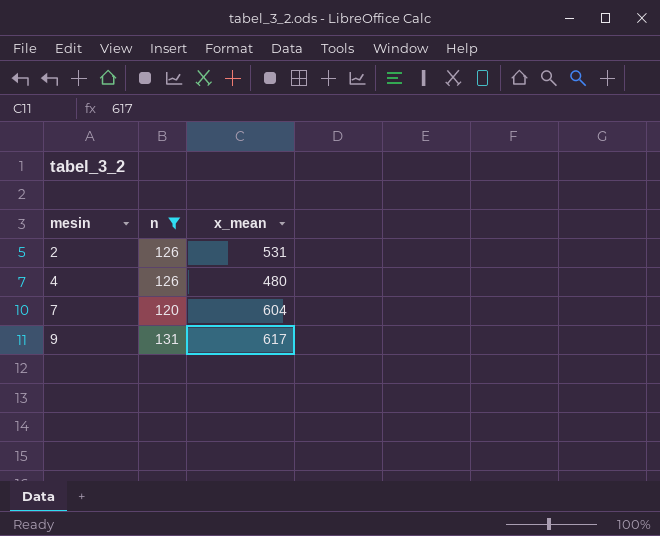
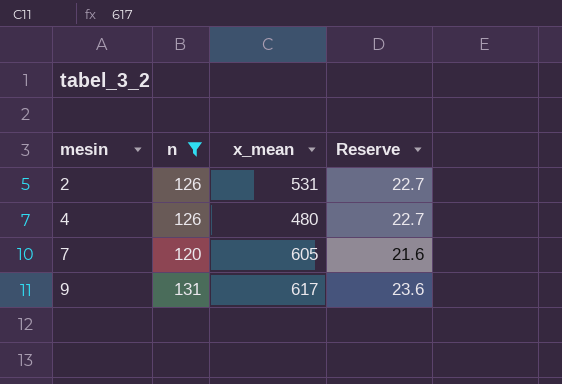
column Reserve | formula: none -> [n] * 0.18
7 | x_mean: 604 -> 605

